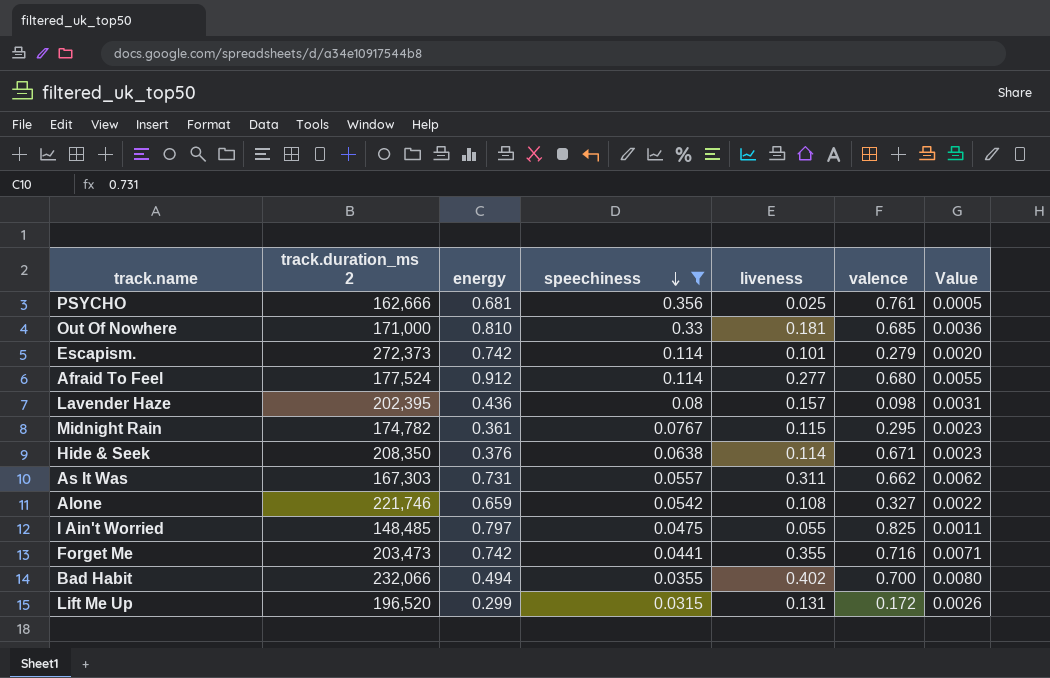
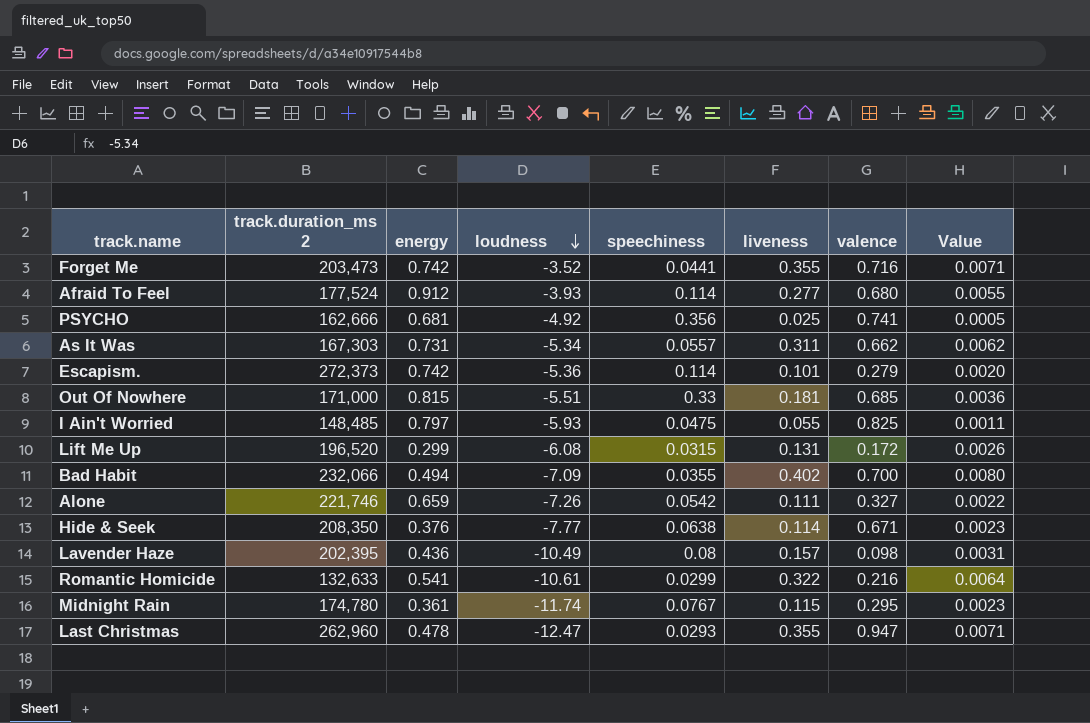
filter: speechiness >= 0.0315 -> none
row order: speechiness descending -> loudness descending
column loudness | position: none -> 4
PSYCHO | valence: 0.761 -> 0.741
Out Of Nowhere | energy: 0.810 -> 0.815
Alone | liveness: 0.108 -> 0.111
Midnight Rain | track.duration_ms 2: 174,782 -> 174,780

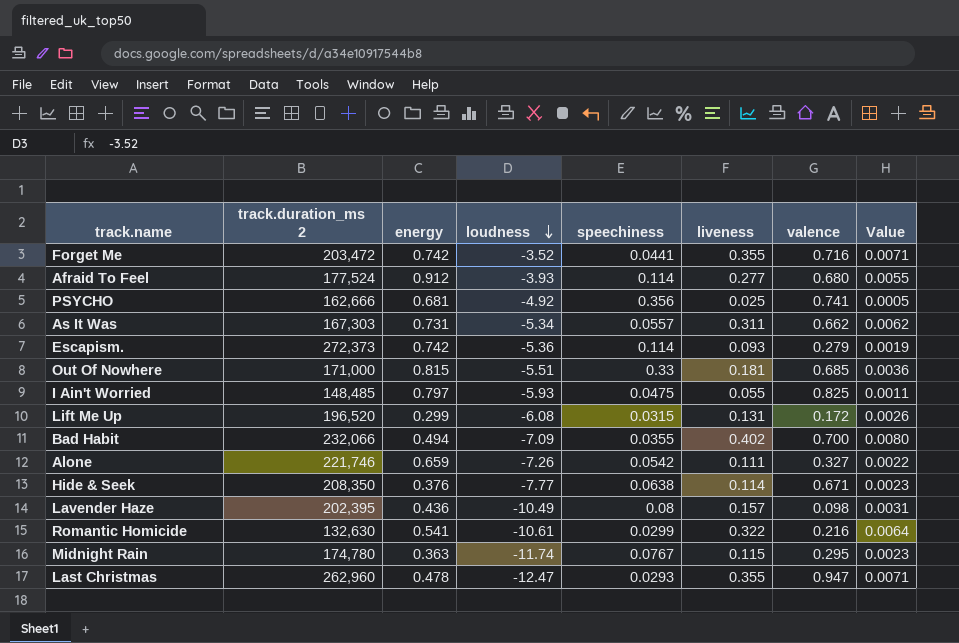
Forget Me | track.duration_ms 2: 203,473 -> 203,472
Escapism. | liveness: 0.101 -> 0.093
Escapism. | Value: 0.0020 -> 0.0019
Romantic Homicide | track.duration_ms 2: 132,633 -> 132,630
Midnight Rain | energy: 0.361 -> 0.363

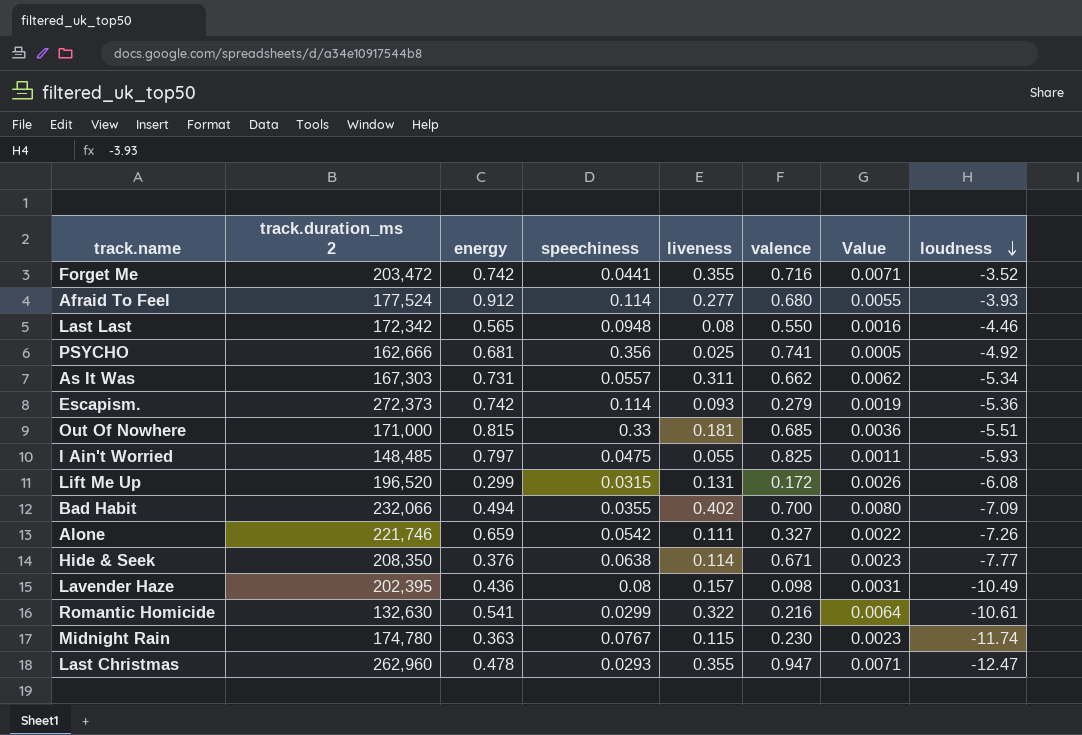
column loudness | position: 4 -> 8
row Last Last: none -> 172,342 | 0.565 | 0.0948 | 0.08 | 0.550 | 0.0016 | -4.46
Midnight Rain | valence: 0.295 -> 0.230

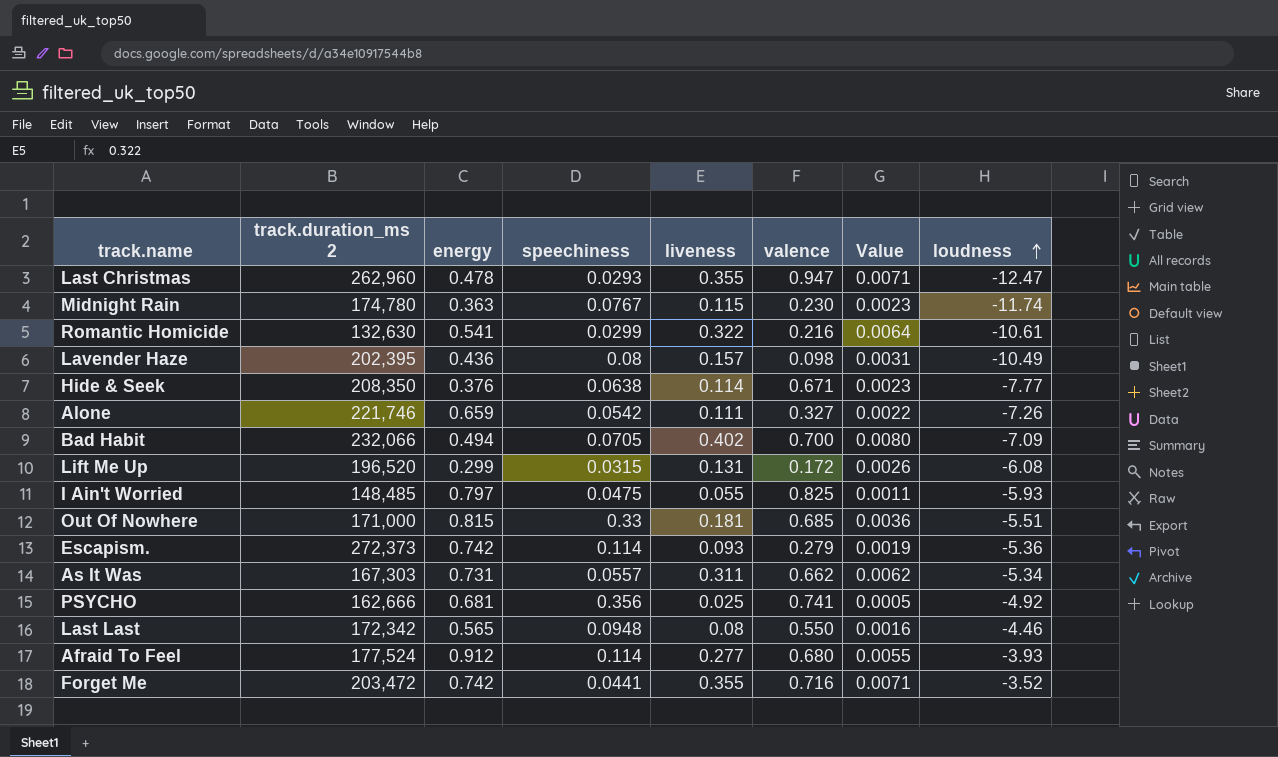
row order: loudness descending -> loudness ascending
Bad Habit | speechiness: 0.0355 -> 0.0705

